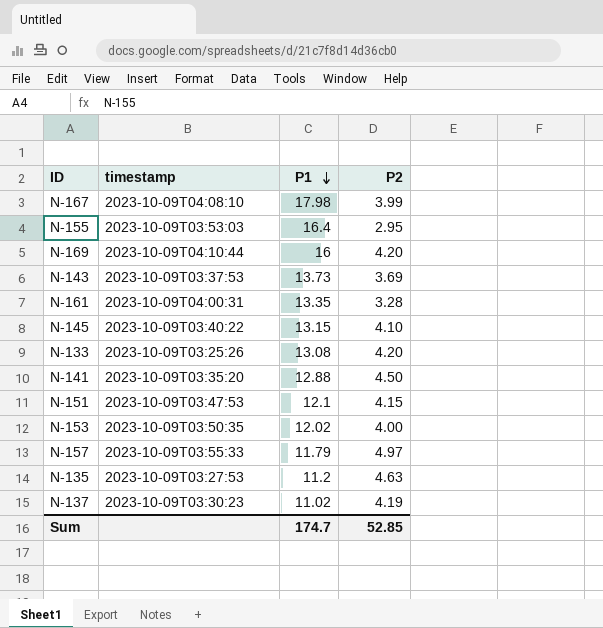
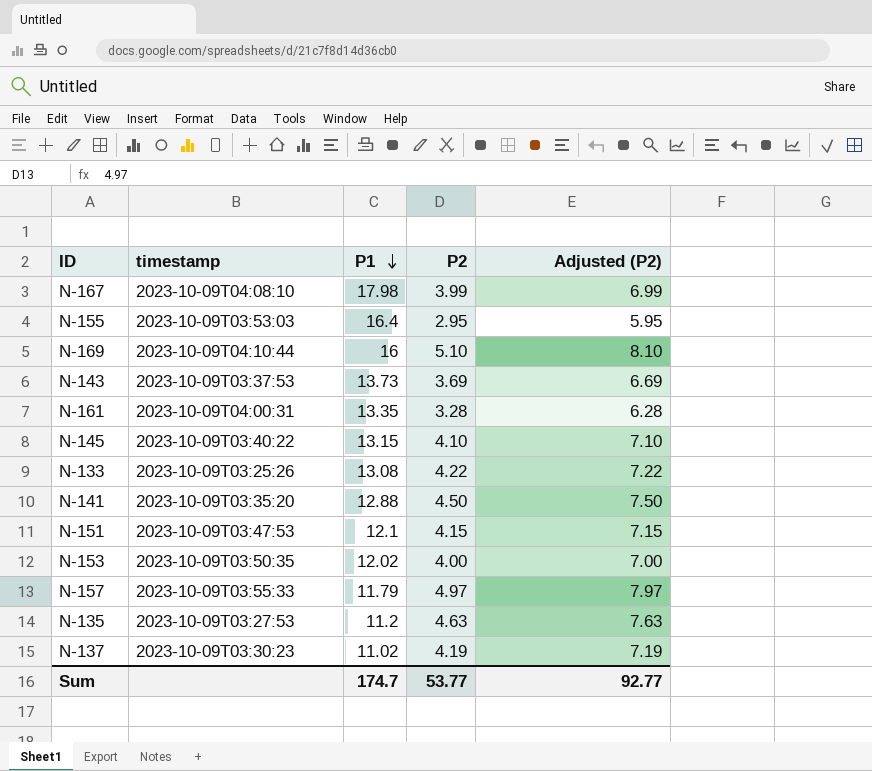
column Adjusted (P2) | formula: none -> [P2] + 3
N-169 | P2: 4.20 -> 5.10
N-133 | P2: 4.20 -> 4.22
Sum | P2: 52.85 -> 53.77

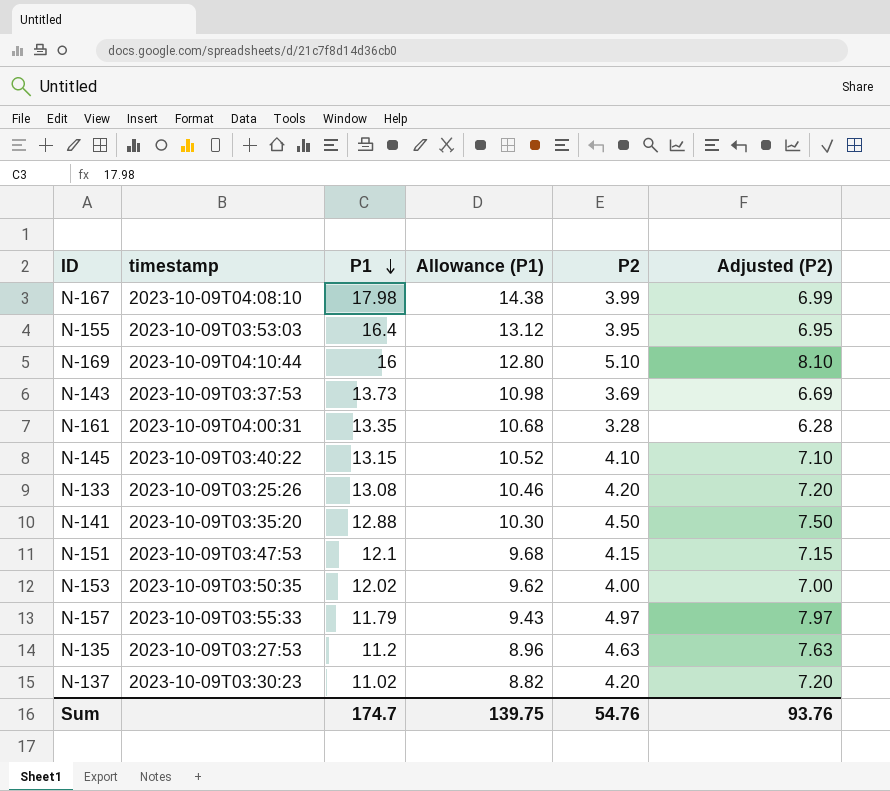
column Allowance (P1) | formula: none -> [P1] * 0.8
N-155 | P2: 2.95 -> 3.95
N-155 | Adjusted (P2): 5.95 -> 6.95
N-133 | P2: 4.22 -> 4.20
N-133 | Adjusted (P2): 7.22 -> 7.20
N-137 | P2: 4.19 -> 4.20
N-137 | Adjusted (P2): 7.19 -> 7.20
Sum | P2: 53.77 -> 54.76
Sum | Adjusted (P2): 92.77 -> 93.76

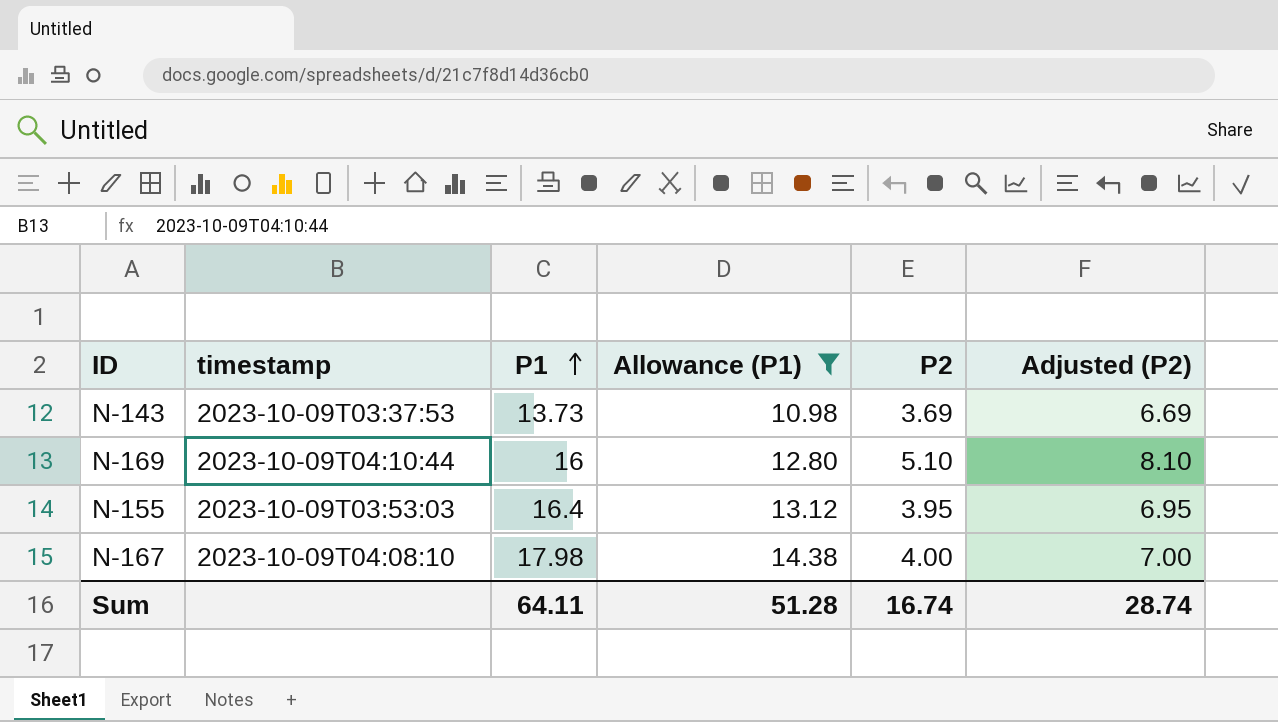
filter: none -> Allowance (P1) >= 10.98
row order: P1 descending -> P1 ascending
N-167 | P2: 3.99 -> 4.00
N-167 | Adjusted (P2): 6.99 -> 7.00
Sum | P1: 174.7 -> 64.11
Sum | Allowance (P1): 139.75 -> 51.28
Sum | P2: 54.76 -> 16.74
Sum | Adjusted (P2): 93.76 -> 28.74

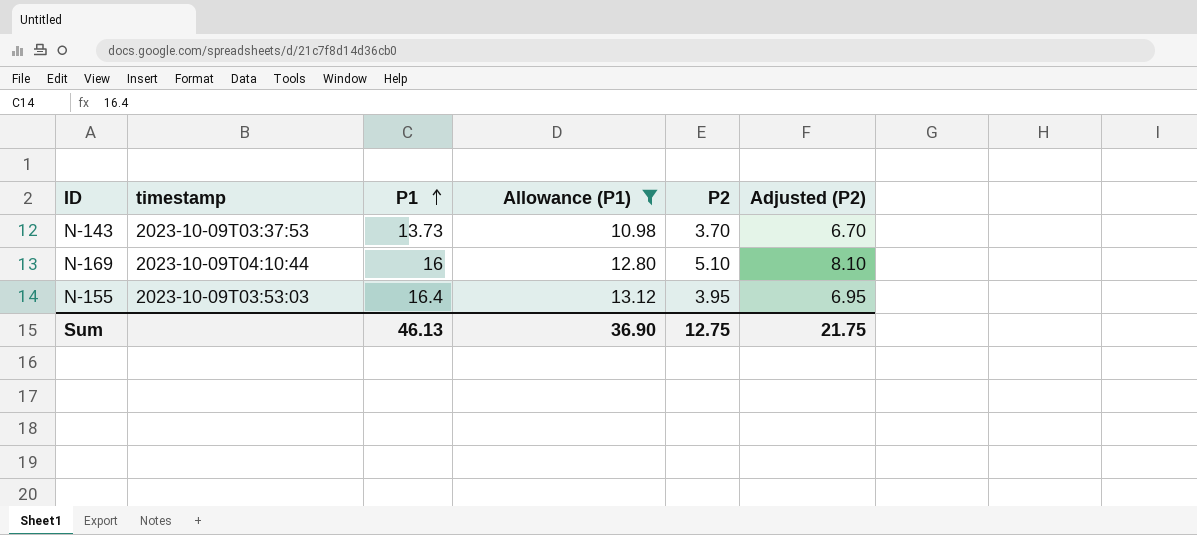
row N-167: 2023-10-09T04:08:10 | 17.98 | 14.38 | 4.00 | 7.00 -> none
N-143 | P2: 3.69 -> 3.70
N-143 | Adjusted (P2): 6.69 -> 6.70
Sum | P1: 64.11 -> 46.13
Sum | Allowance (P1): 51.28 -> 36.90
Sum | P2: 16.74 -> 12.75
Sum | Adjusted (P2): 28.74 -> 21.75

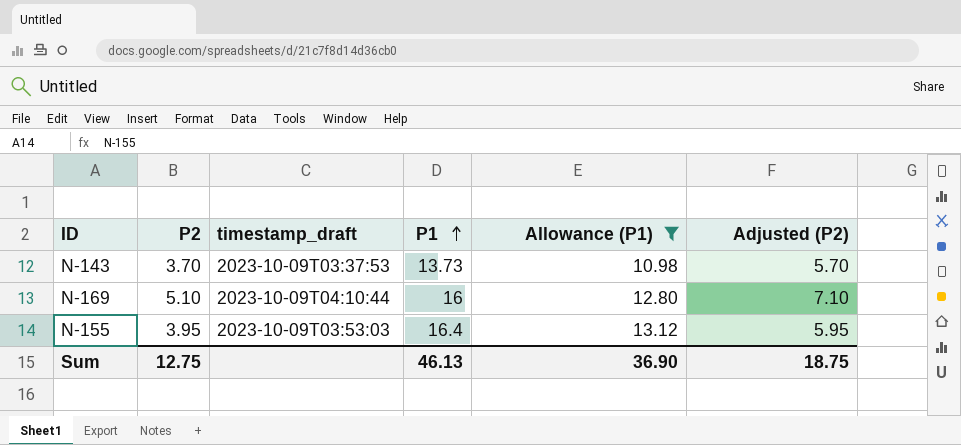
column P2 | position: 5 -> 2
column name: timestamp -> timestamp_draft
column Adjusted (P2) | formula: [P2] + 3 -> [P2] + 2
Sum | Adjusted (P2): 21.75 -> 18.75

